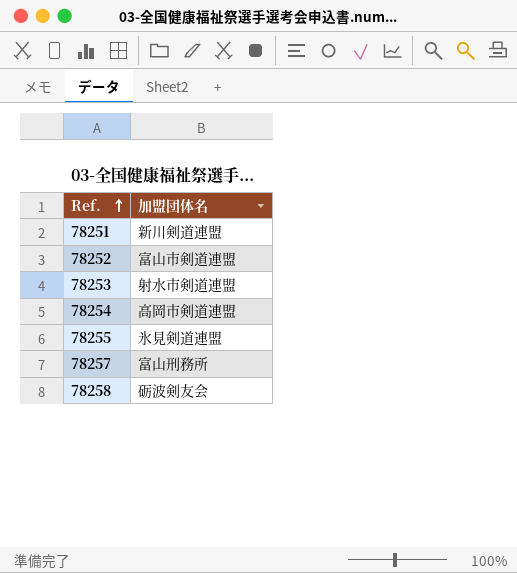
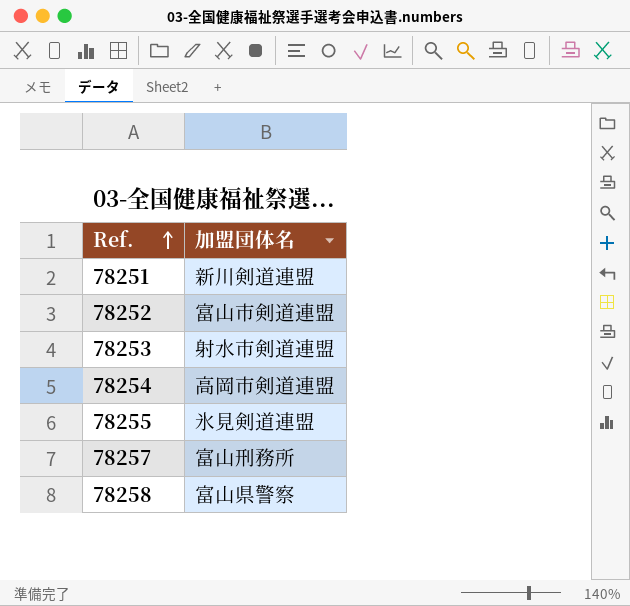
78258 | 加盟団体名: 砺波剣友会 -> 富山県警察

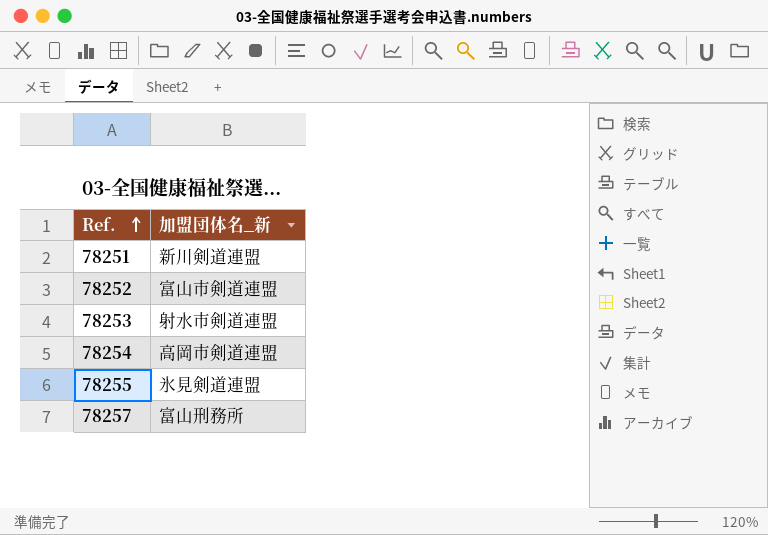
column name: 加盟団体名 -> 加盟団体名_新
row 78258: 富山県警察 -> none

